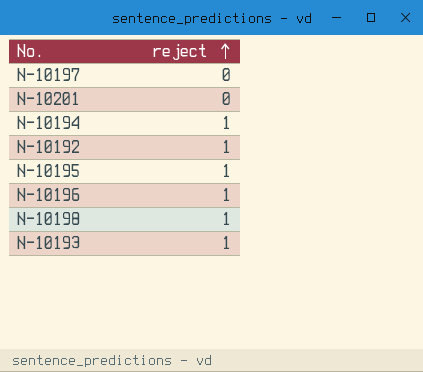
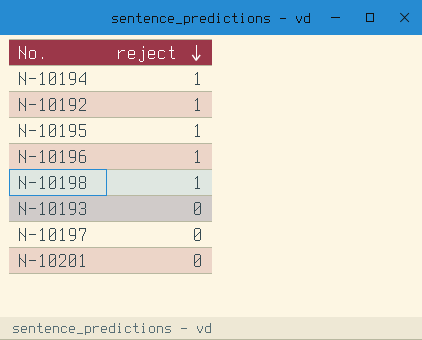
row order: reject ascending -> reject descending
N-10193 | reject: 1 -> 0

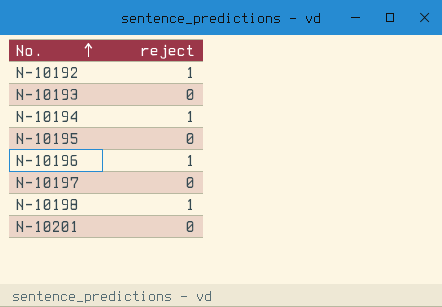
row order: reject descending -> No. ascending
N-10195 | reject: 1 -> 0

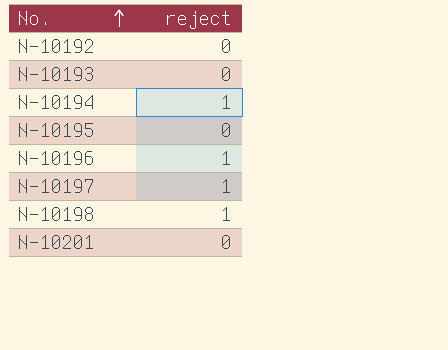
N-10192 | reject: 1 -> 0
N-10197 | reject: 0 -> 1

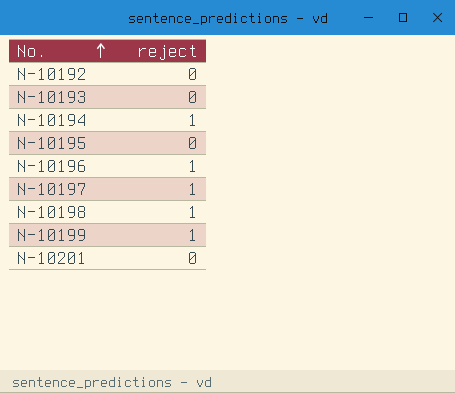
row N-10199: none -> 1

